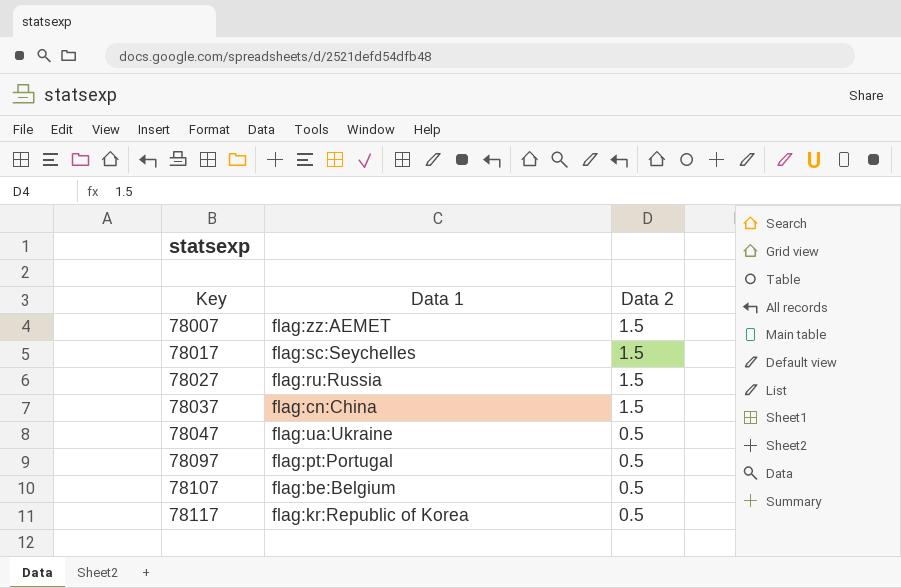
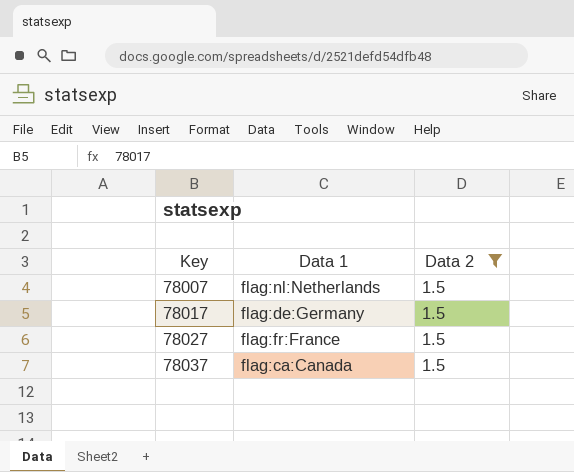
filter: none -> Data 2 = 1.5
78007 | Data 1: flag:zz:AEMET -> flag:nl:Netherlands
78017 | Data 1: flag:sc:Seychelles -> flag:de:Germany
78027 | Data 1: flag:ru:Russia -> flag:fr:France
78037 | Data 1: flag:cn:China -> flag:ca:Canada

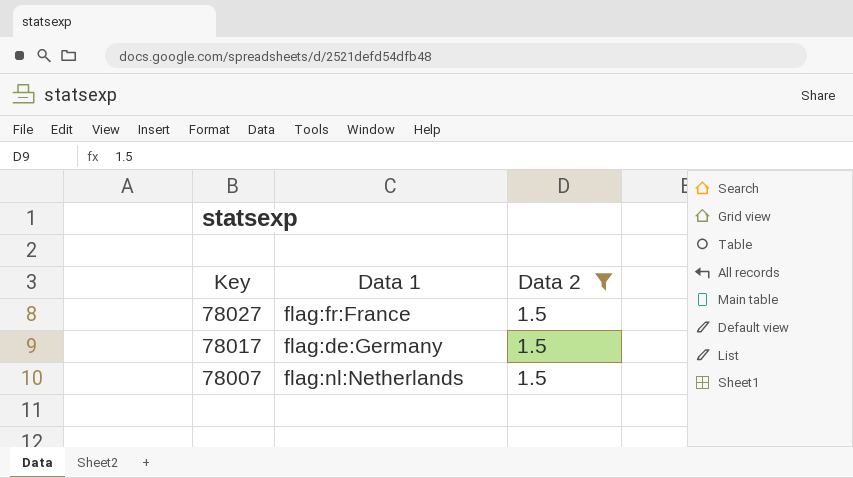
row order: Key ascending -> Key descending
row 78037: flag:ca:Canada | 1.5 -> none

